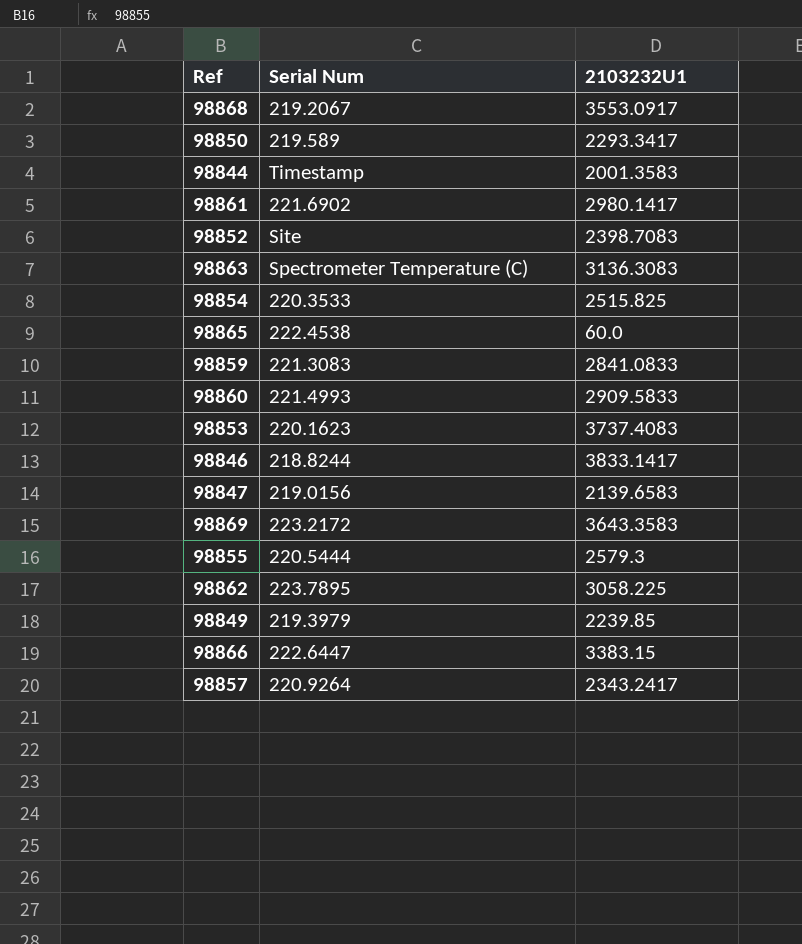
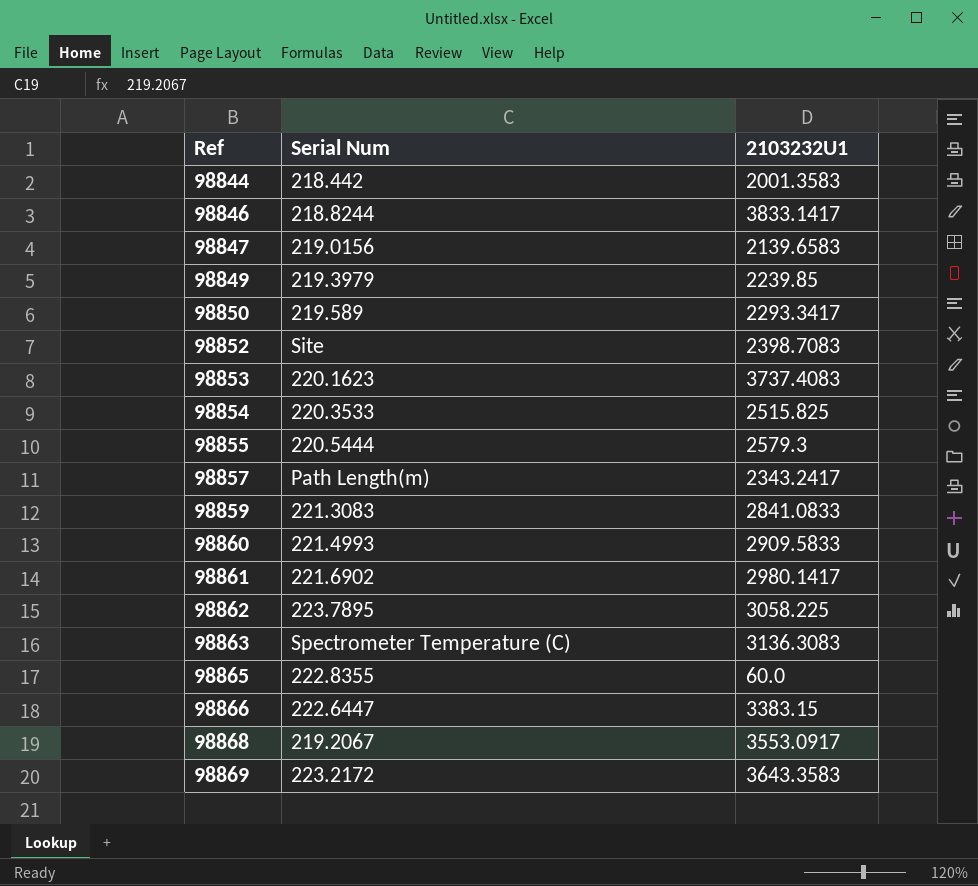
row order: none -> Ref ascending
98844 | Serial Num: Timestamp -> 218.442
98857 | Serial Num: 220.9264 -> Path Length(m)
98865 | Serial Num: 222.4538 -> 222.8355

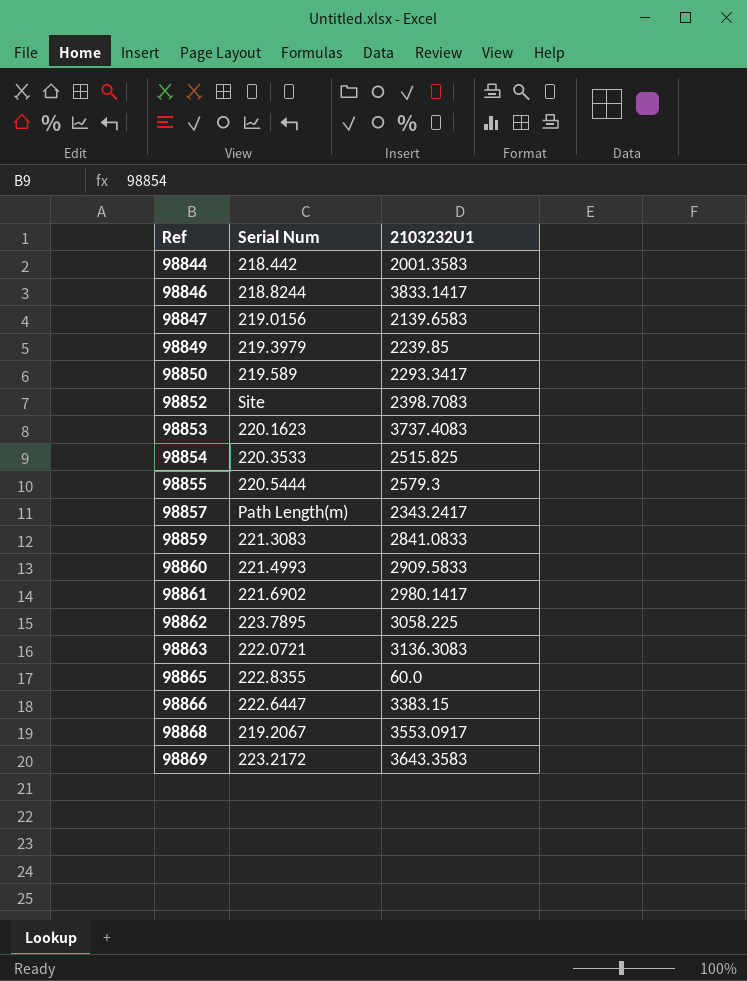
98863 | Serial Num: Spectrometer Temperature (C) -> 222.0721

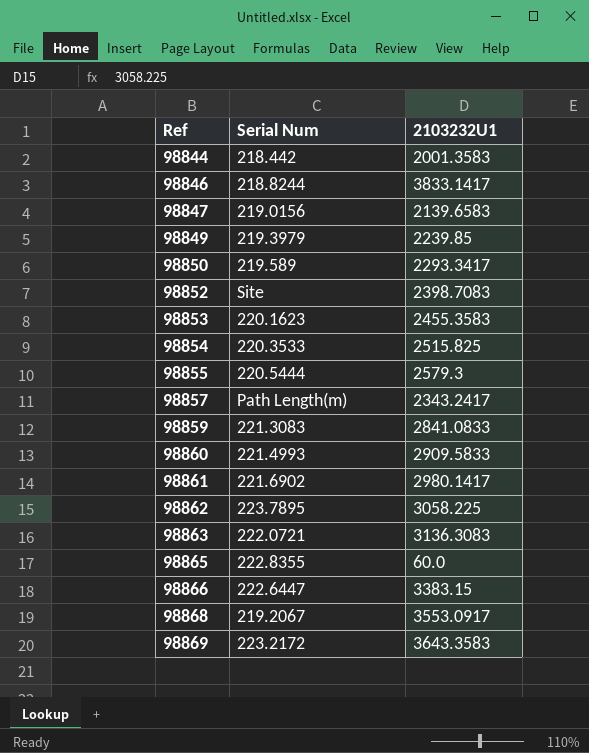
98853 | 2103232U1: 3737.4083 -> 2455.3583

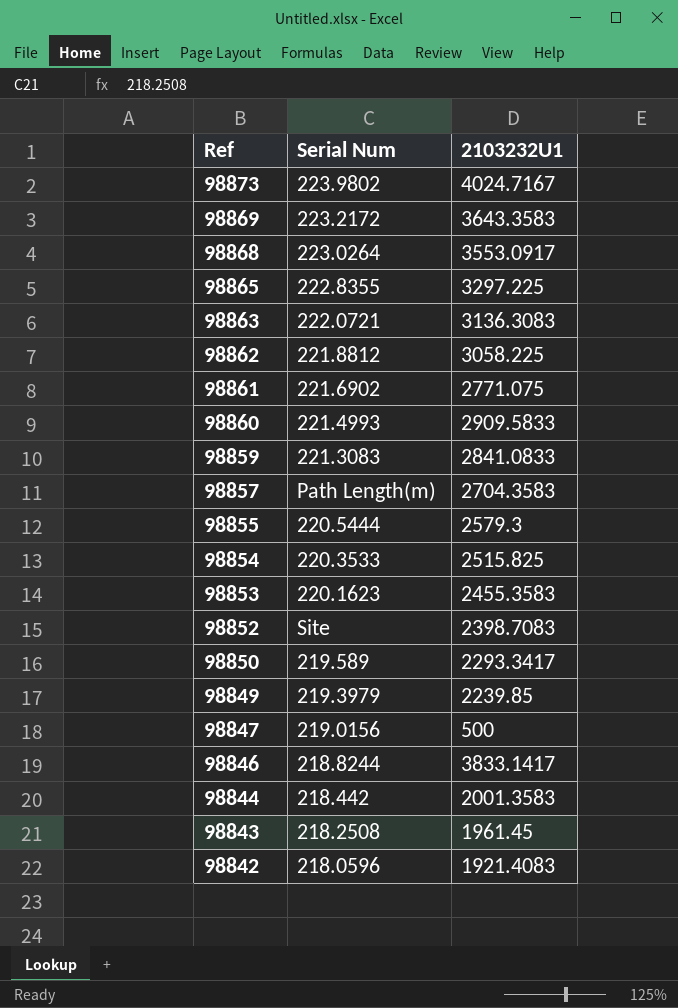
row order: Ref ascending -> Ref descending
row 98866: 222.6447 | 3383.15 -> none
row 98873: none -> 223.9802 | 4024.7167
98868 | Serial Num: 219.2067 -> 223.0264
98865 | 2103232U1: 60.0 -> 3297.225
98862 | Serial Num: 223.7895 -> 221.8812
98861 | 2103232U1: 2980.1417 -> 2771.075
98857 | 2103232U1: 2343.2417 -> 2704.3583
98847 | 2103232U1: 2139.6583 -> 500
row 98843: none -> 218.2508 | 1961.45
row 98842: none -> 218.0596 | 1921.4083

